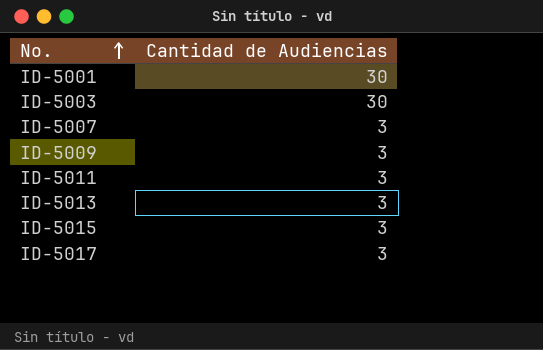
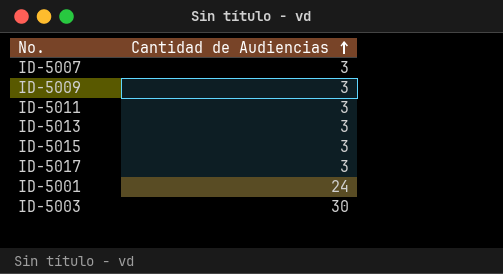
row order: No. ascending -> Cantidad de Audiencias ascending
ID-5001 | Cantidad de Audiencias: 30 -> 24

